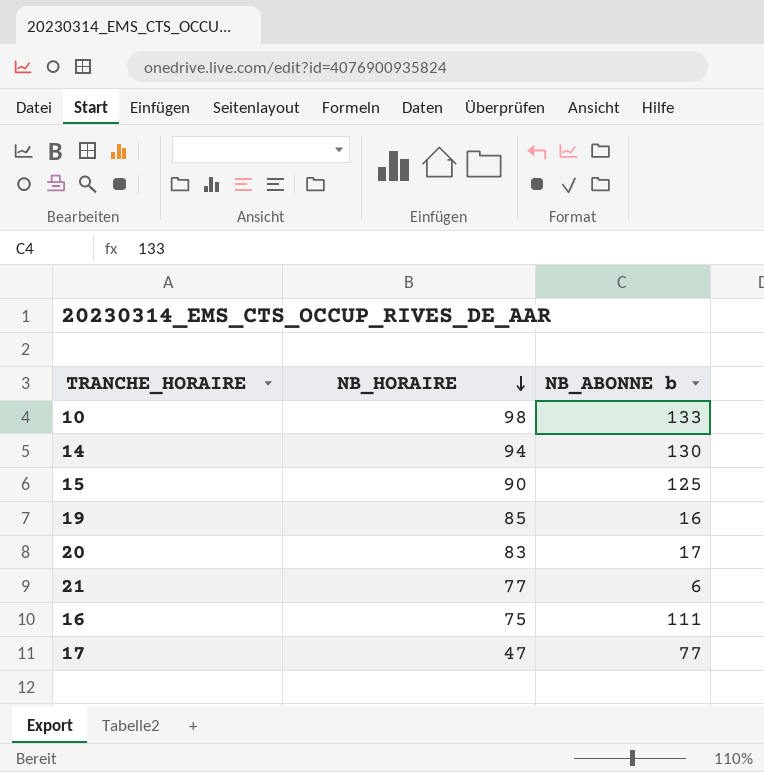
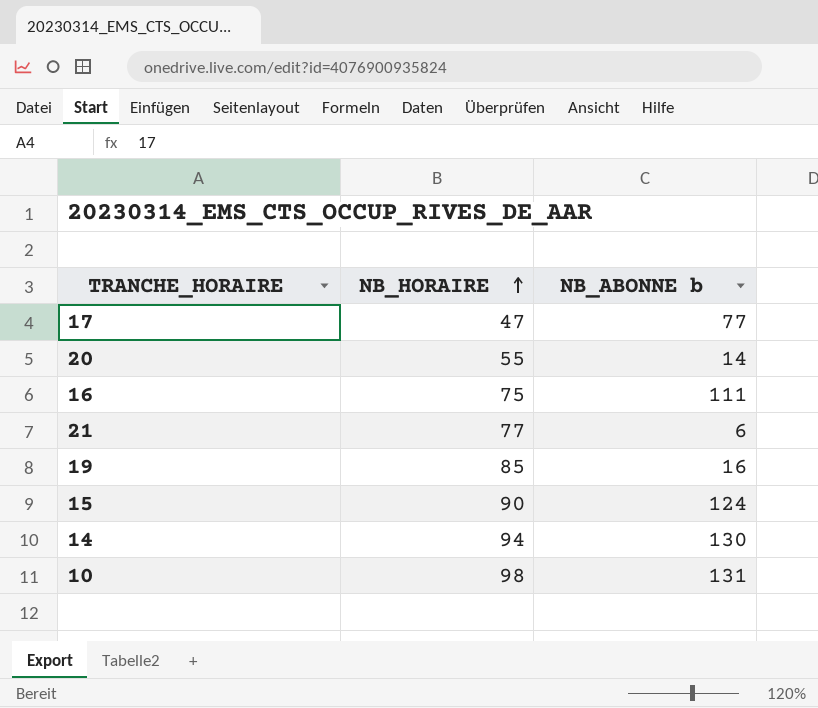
row order: NB_HORAIRE descending -> NB_HORAIRE ascending
20 | NB_HORAIRE: 83 -> 55
20 | NB_ABONNE b: 17 -> 14
15 | NB_ABONNE b: 125 -> 124
10 | NB_ABONNE b: 133 -> 131

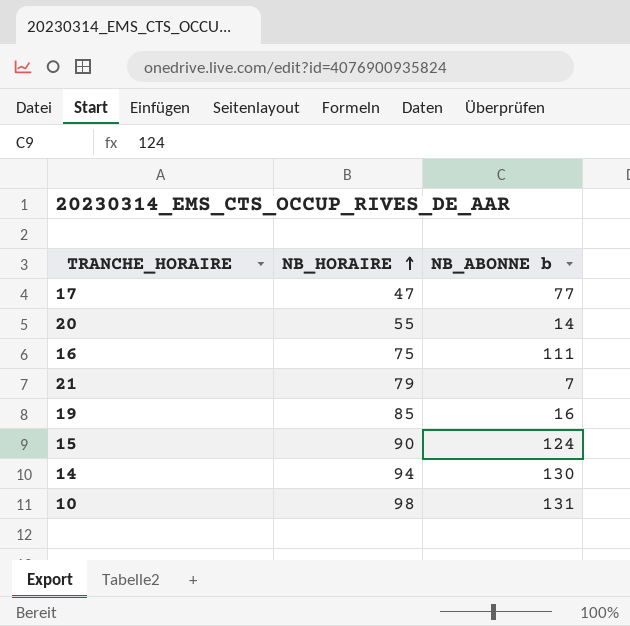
21 | NB_HORAIRE: 77 -> 79
21 | NB_ABONNE b: 6 -> 7

